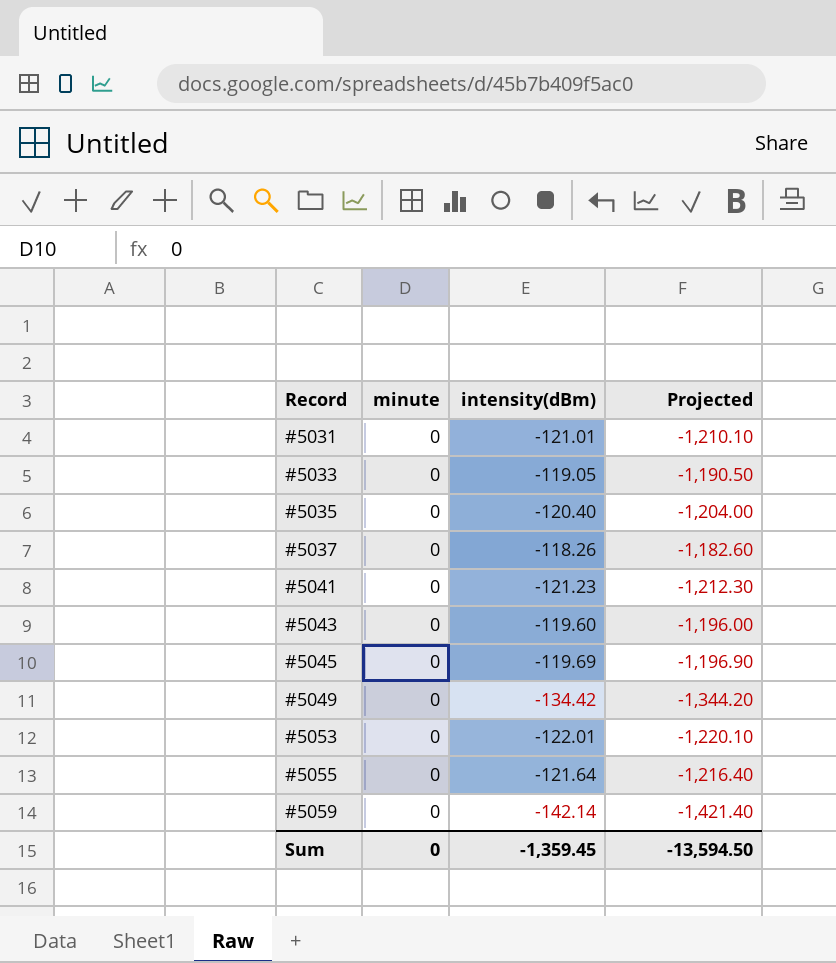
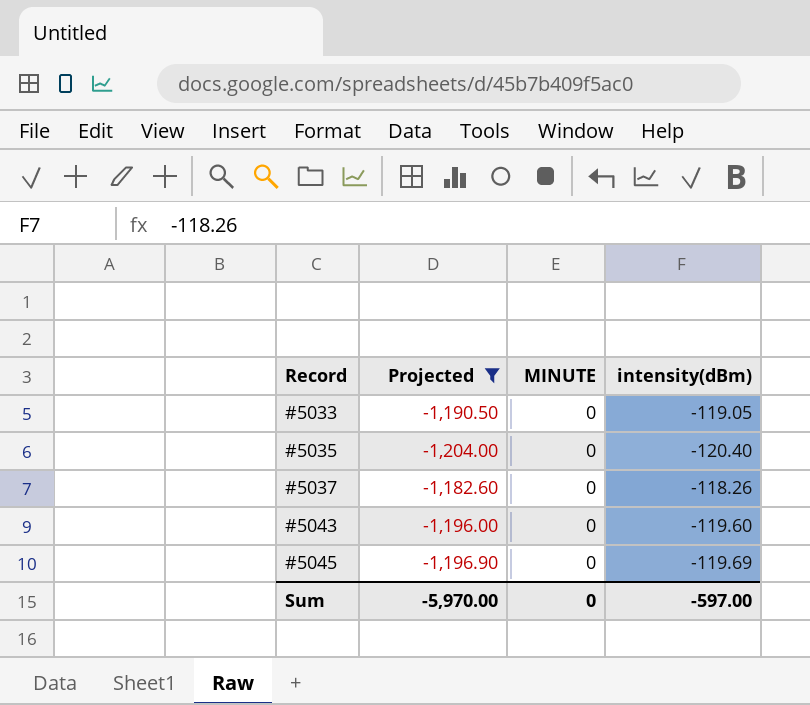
filter: none -> Projected >= -1,204.00
column Projected | position: 4 -> 2
column name: minute -> MINUTE
Sum | Projected: -13,594.50 -> -5,970.00
Sum | intensity(dBm): -1,359.45 -> -597.00

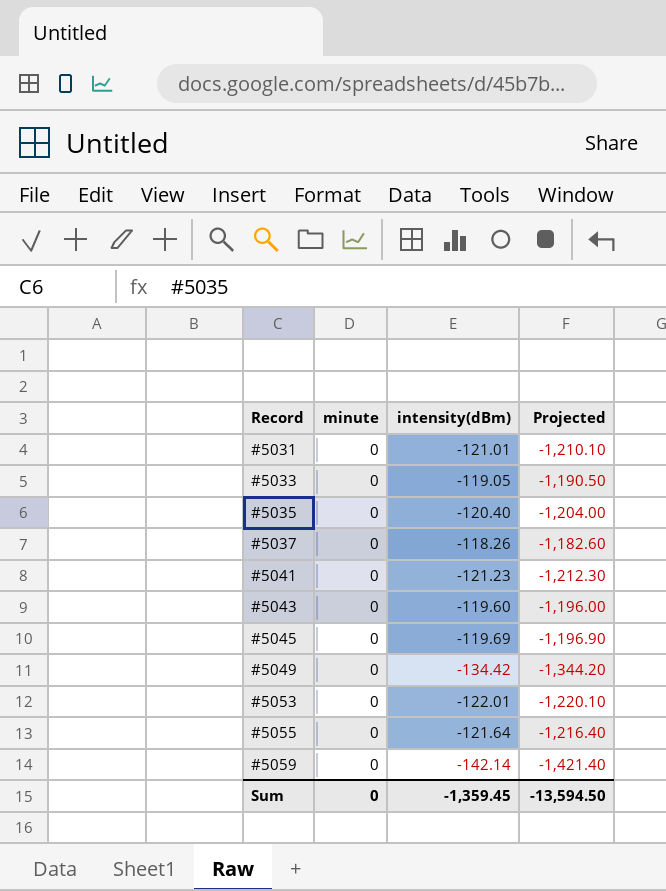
filter: Projected >= -1,204.00 -> none
column name: MINUTE -> minute
column Projected | position: 2 -> 4
Sum | intensity(dBm): -597.00 -> -1,359.45
Sum | Projected: -5,970.00 -> -13,594.50

